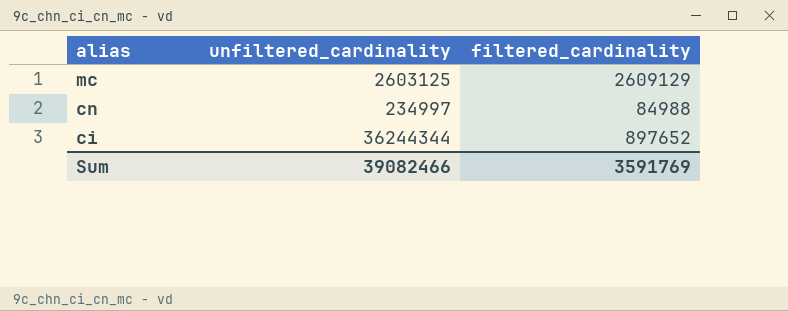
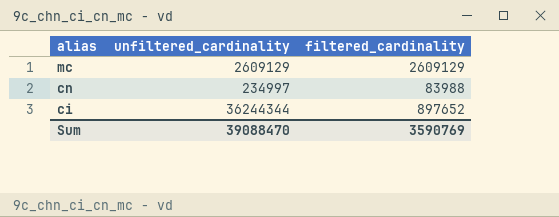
mc | unfiltered_cardinality: 2603125 -> 2609129
cn | filtered_cardinality: 84988 -> 83988
Sum | unfiltered_cardinality: 39082466 -> 39088470
Sum | filtered_cardinality: 3591769 -> 3590769

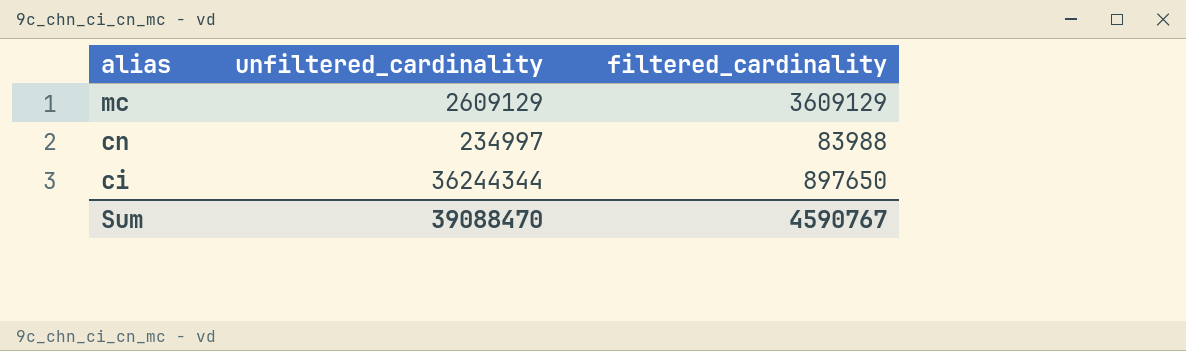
mc | filtered_cardinality: 2609129 -> 3609129
ci | filtered_cardinality: 897652 -> 897650
Sum | filtered_cardinality: 3590769 -> 4590767

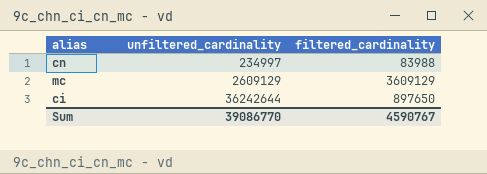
row order: alias descending -> unfiltered_cardinality ascending
ci | unfiltered_cardinality: 36244344 -> 36242644
Sum | unfiltered_cardinality: 39088470 -> 39086770

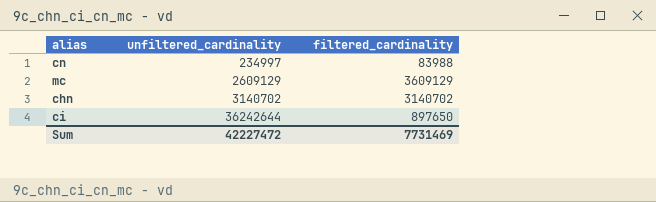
row chn: none -> 3140702 | 3140702
Sum | unfiltered_cardinality: 39086770 -> 42227472
Sum | filtered_cardinality: 4590767 -> 7731469

